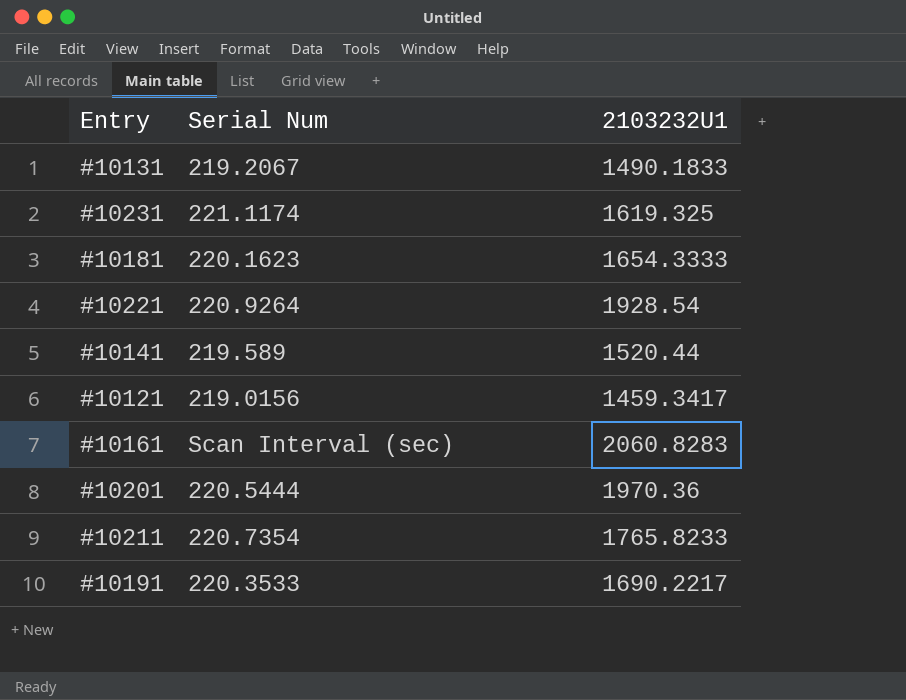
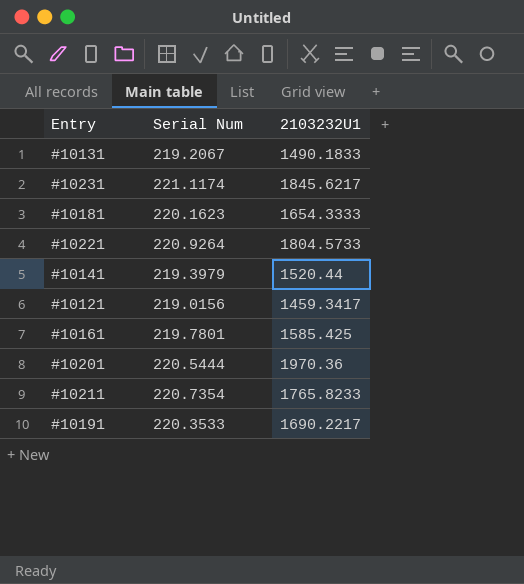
#10231 | 2103232U1: 1619.325 -> 1845.6217
#10221 | 2103232U1: 1928.54 -> 1804.5733
#10141 | Serial Num: 219.589 -> 219.3979
#10161 | Serial Num: Scan Interval (sec) -> 219.7801
#10161 | 2103232U1: 2060.8283 -> 1585.425

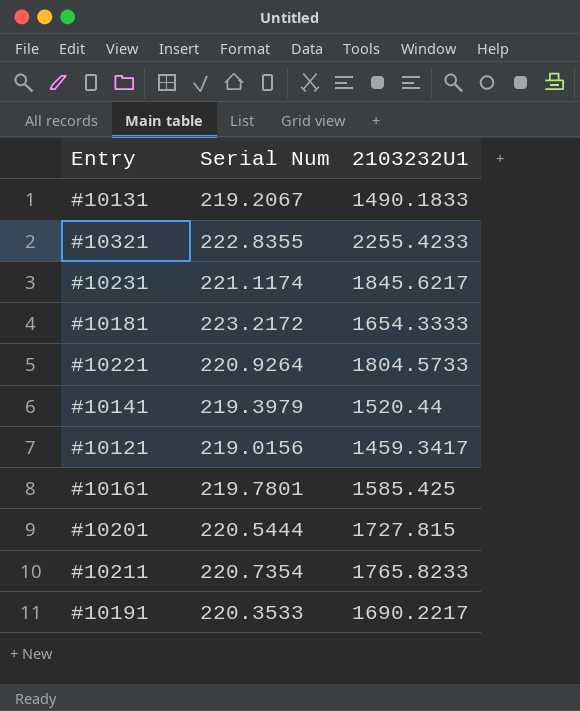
row #10321: none -> 222.8355 | 2255.4233
#10181 | Serial Num: 220.1623 -> 223.2172
#10201 | 2103232U1: 1970.36 -> 1727.815

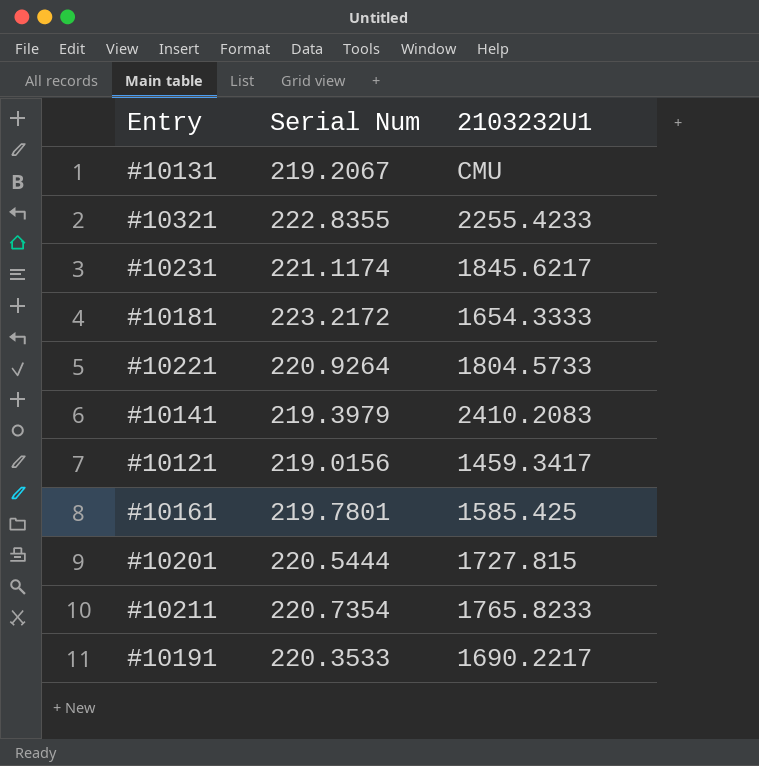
#10131 | 2103232U1: 1490.1833 -> CMU
#10141 | 2103232U1: 1520.44 -> 2410.2083

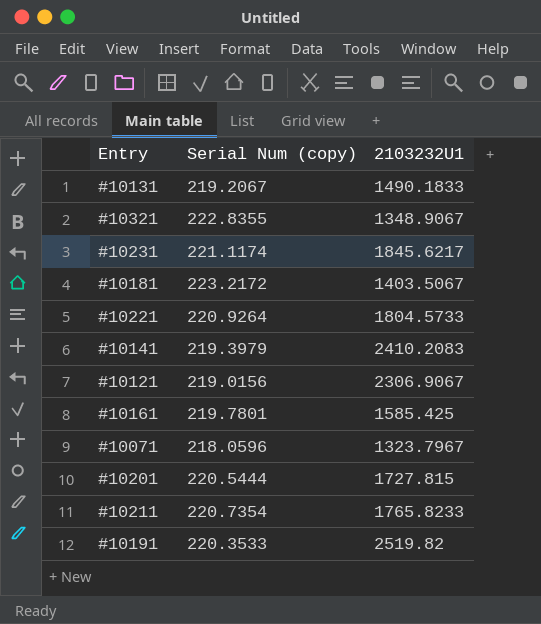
column name: Serial Num -> Serial Num (copy)
#10131 | 2103232U1: CMU -> 1490.1833
#10321 | 2103232U1: 2255.4233 -> 1348.9067
#10181 | 2103232U1: 1654.3333 -> 1403.5067
#10121 | 2103232U1: 1459.3417 -> 2306.9067
row #10071: none -> 218.0596 | 1323.7967
#10191 | 2103232U1: 1690.2217 -> 2519.82

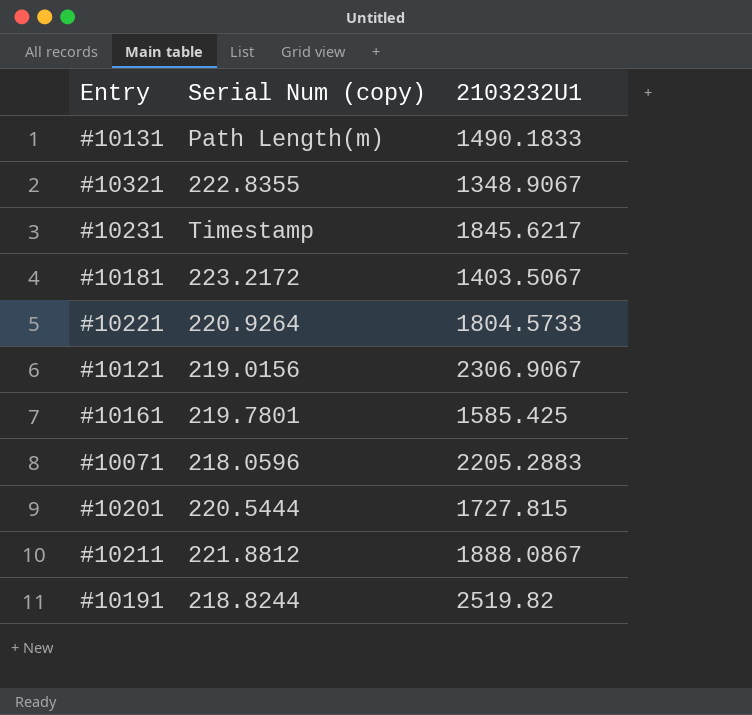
row #10141: 219.3979 | 2410.2083 -> none
#10131 | Serial Num (copy): 219.2067 -> Path Length(m)
#10231 | Serial Num (copy): 221.1174 -> Timestamp
#10071 | 2103232U1: 1323.7967 -> 2205.2883
#10211 | Serial Num (copy): 220.7354 -> 221.8812
#10211 | 2103232U1: 1765.8233 -> 1888.0867
#10191 | Serial Num (copy): 220.3533 -> 218.8244

